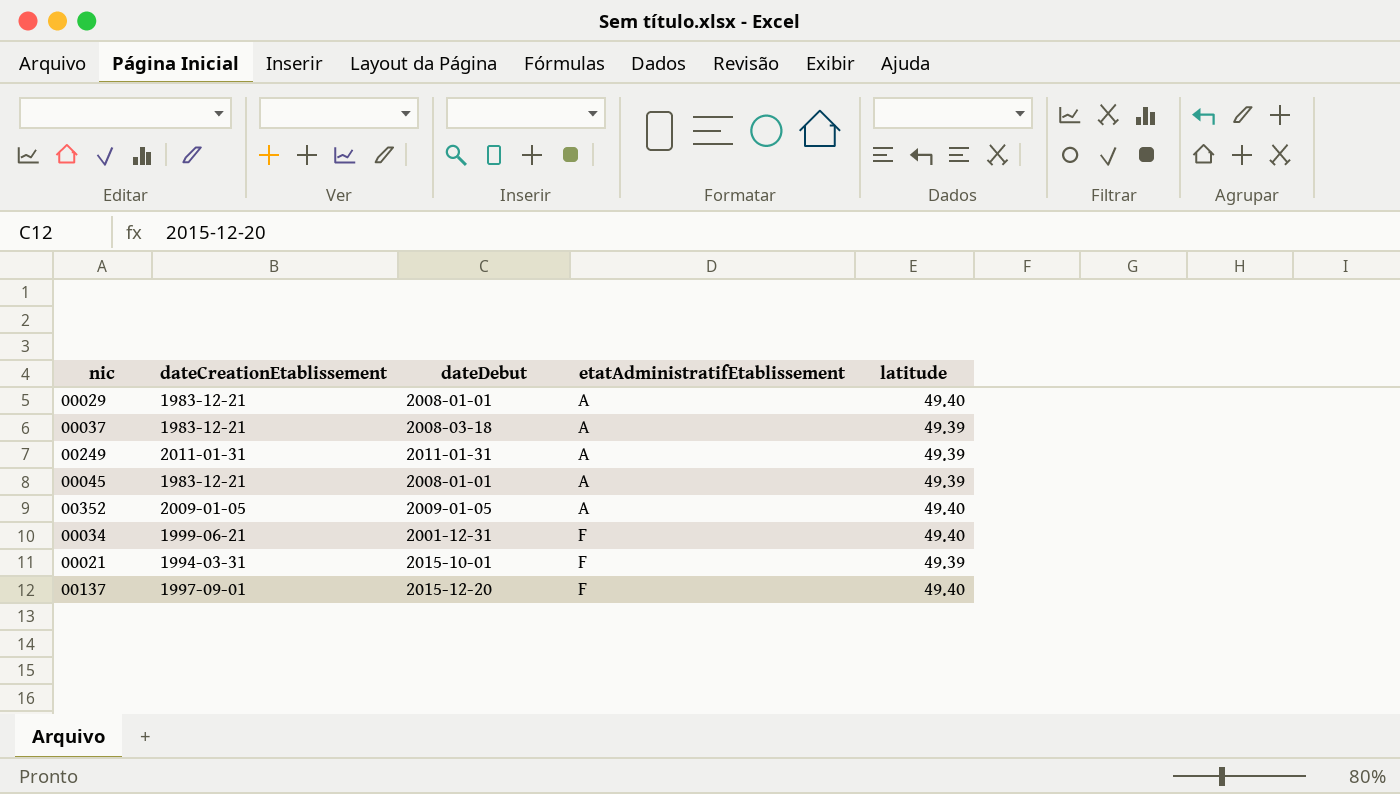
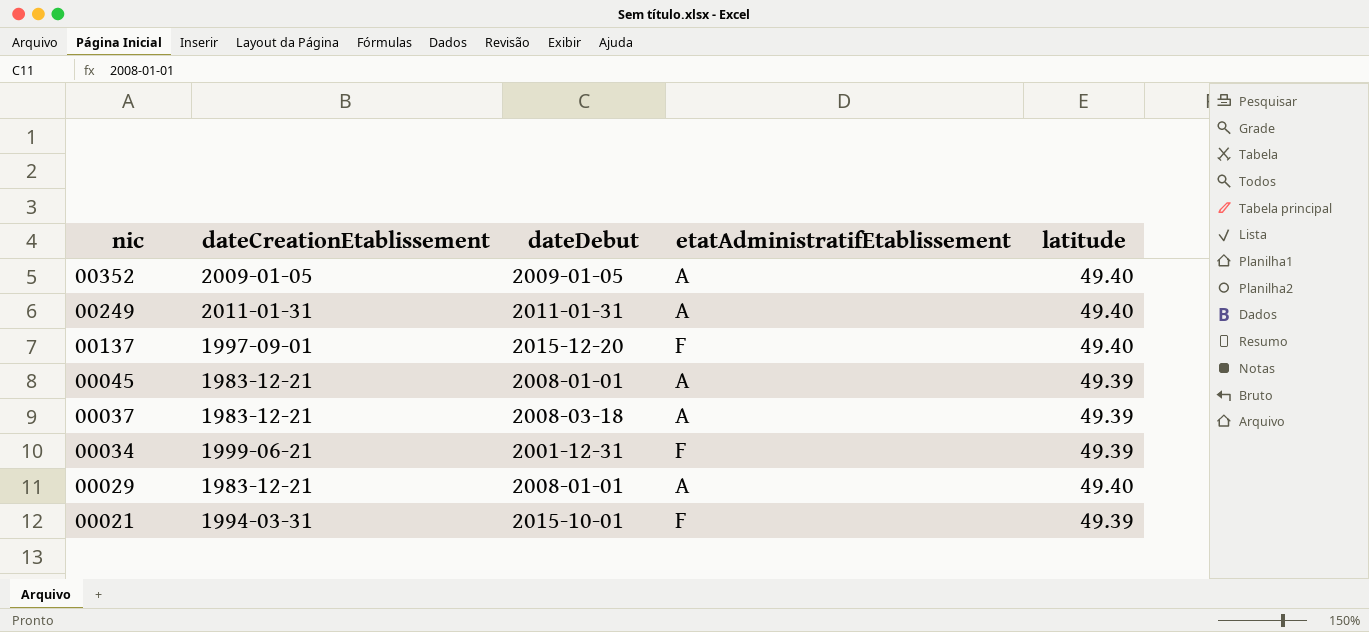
row order: etatAdministratifEtablissement ascending -> nic descending
00249 | latitude: 49.39 -> 49.40
00034 | latitude: 49.40 -> 49.39

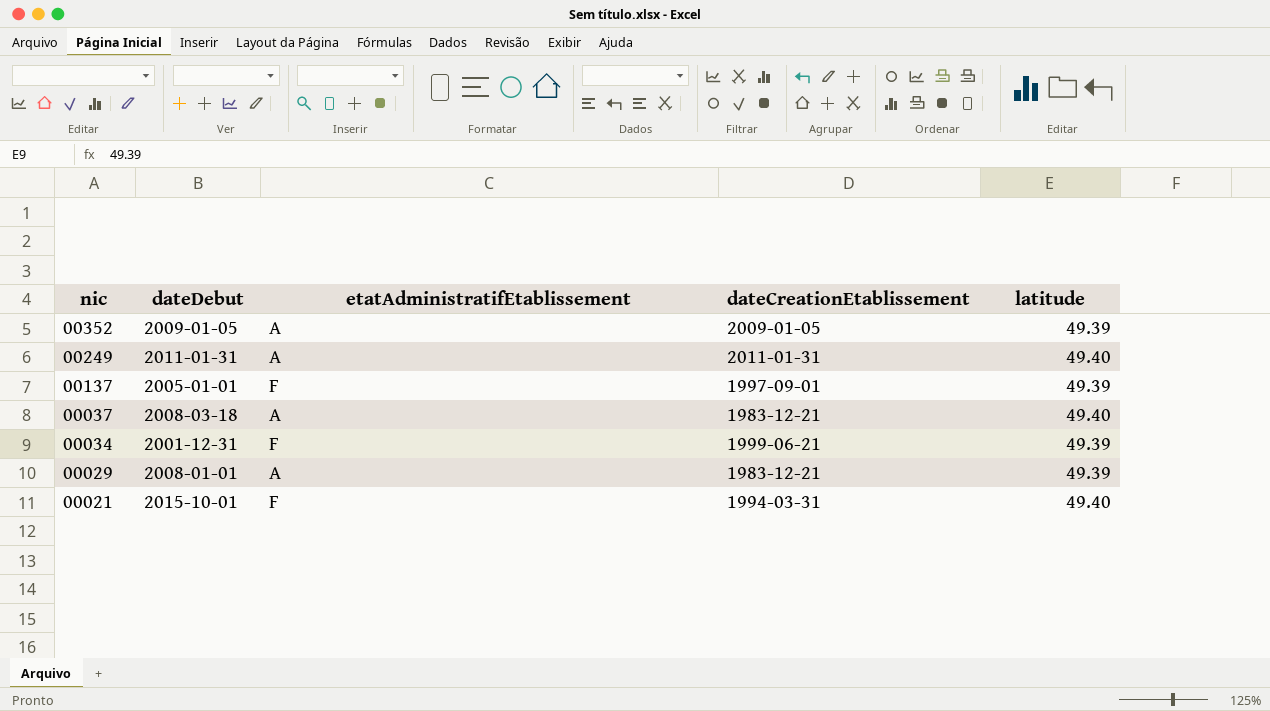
column dateCreationEtablissement | position: 2 -> 4
row 00045: 1983-12-21 | 2008-01-01 | A | 49.39 -> none
00352 | latitude: 49.40 -> 49.39
00137 | dateDebut: 2015-12-20 -> 2005-01-01
00137 | latitude: 49.40 -> 49.39
00037 | latitude: 49.39 -> 49.40
00029 | latitude: 49.40 -> 49.39
00021 | latitude: 49.39 -> 49.40

